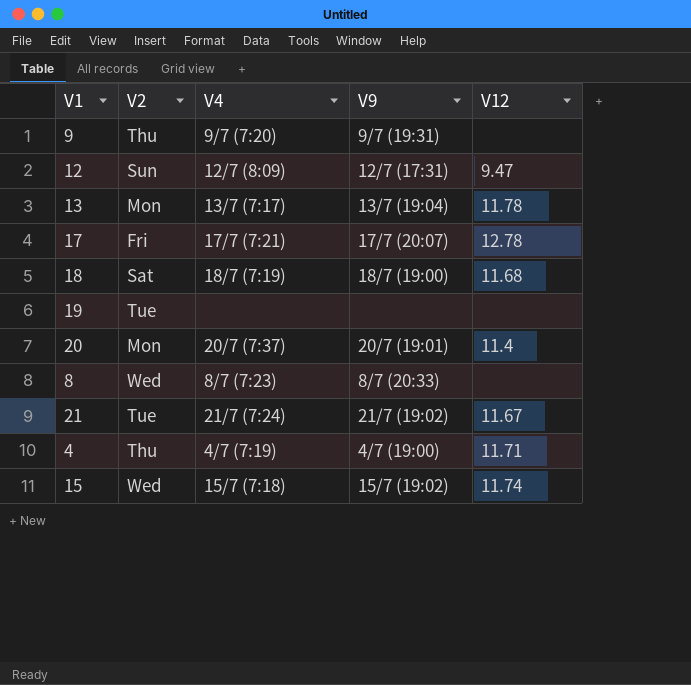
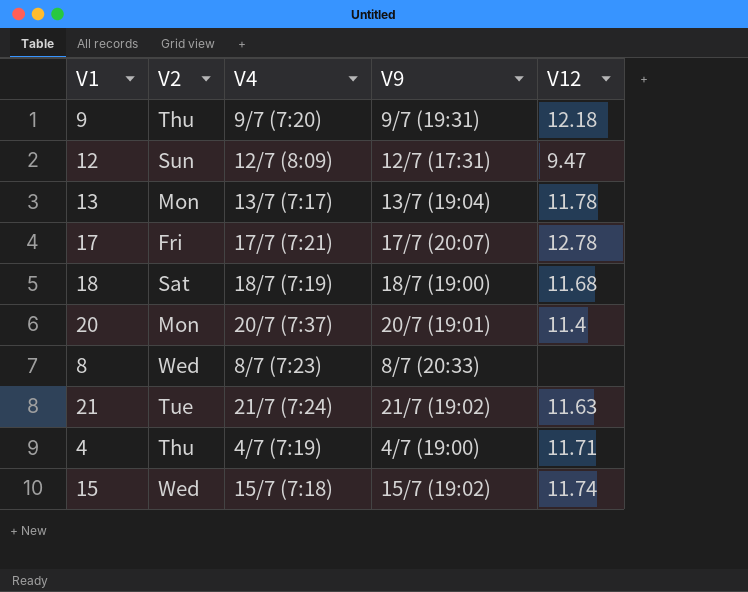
row 19: Tue | none | none | none -> none
9 | V12: none -> 12.18
21 | V12: 11.67 -> 11.63

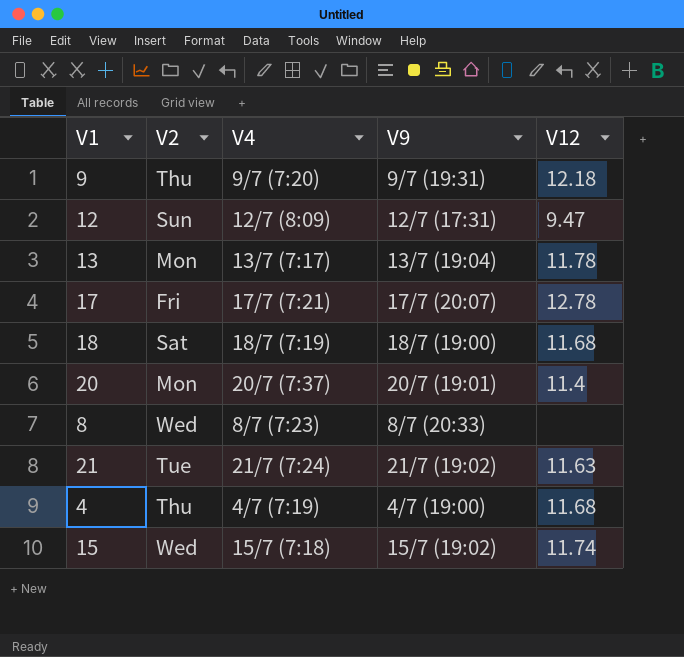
4 | V12: 11.71 -> 11.68

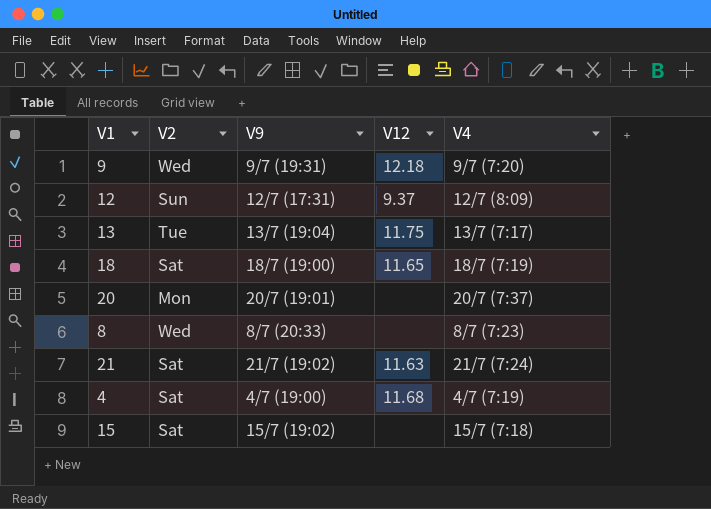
column V4 | position: 3 -> 5
row 17: Fri | 17/7 (7:21) | 17/7 (20:07) | 12.78 -> none
9 | V2: Thu -> Wed
12 | V12: 9.47 -> 9.37
13 | V2: Mon -> Tue
13 | V12: 11.78 -> 11.75
18 | V12: 11.68 -> 11.65
20 | V12: 11.4 -> none
21 | V2: Tue -> Sat
4 | V2: Thu -> Sat
15 | V2: Wed -> Sat
15 | V12: 11.74 -> none

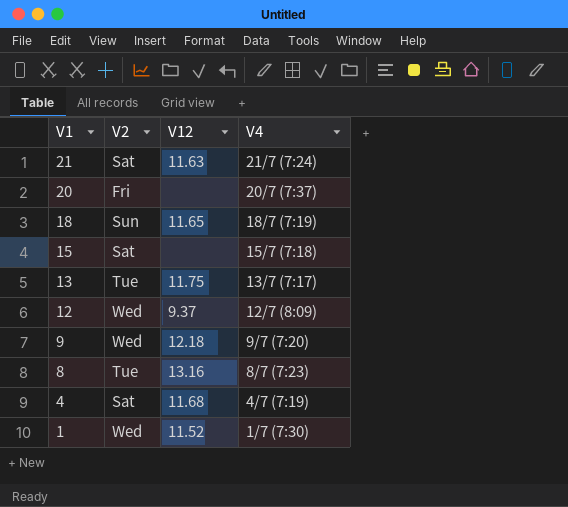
row order: none -> V1 descending
column V9 | position: 3 -> none
20 | V2: Mon -> Fri
18 | V2: Sat -> Sun
12 | V2: Sun -> Wed
8 | V2: Wed -> Tue
8 | V12: none -> 13.16
row 1: none -> Wed | 11.52 | 1/7 (7:30)

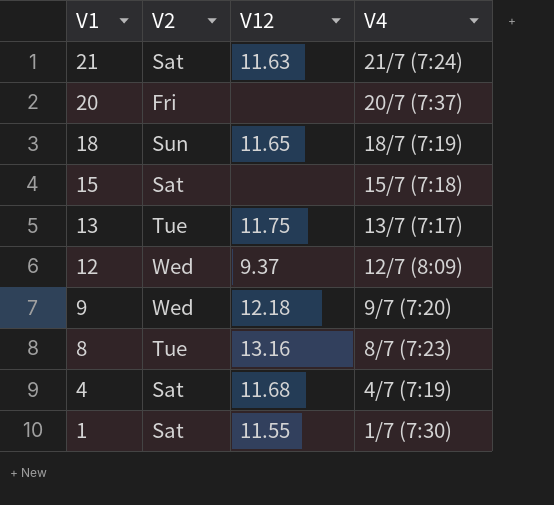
1 | V2: Wed -> Sat
1 | V12: 11.52 -> 11.55

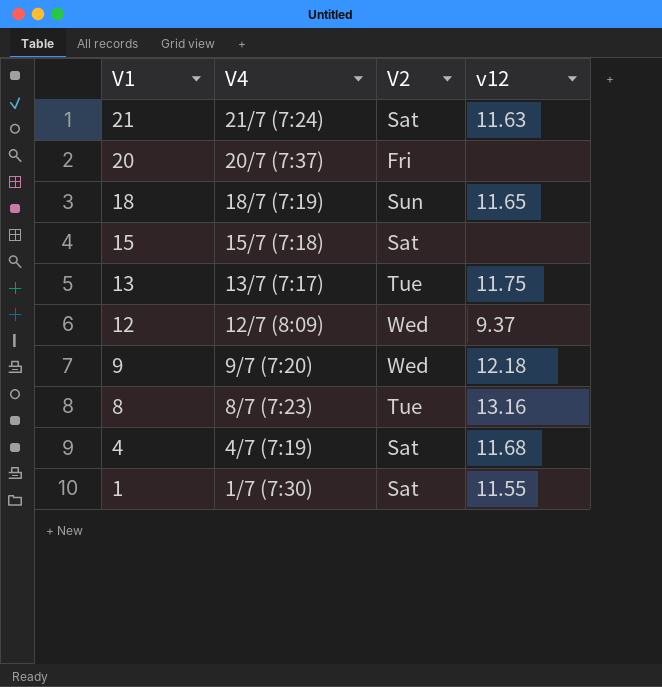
column V4 | position: 4 -> 2
column name: V12 -> v12

